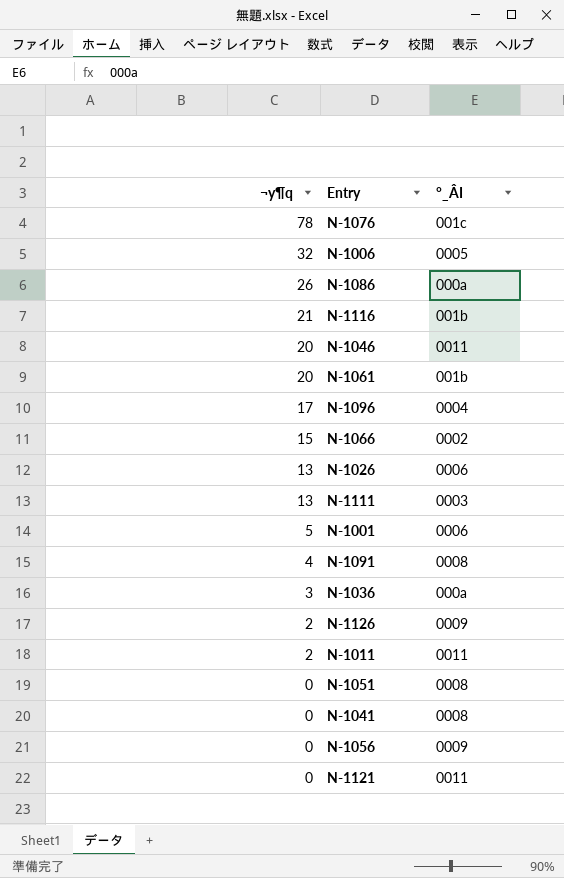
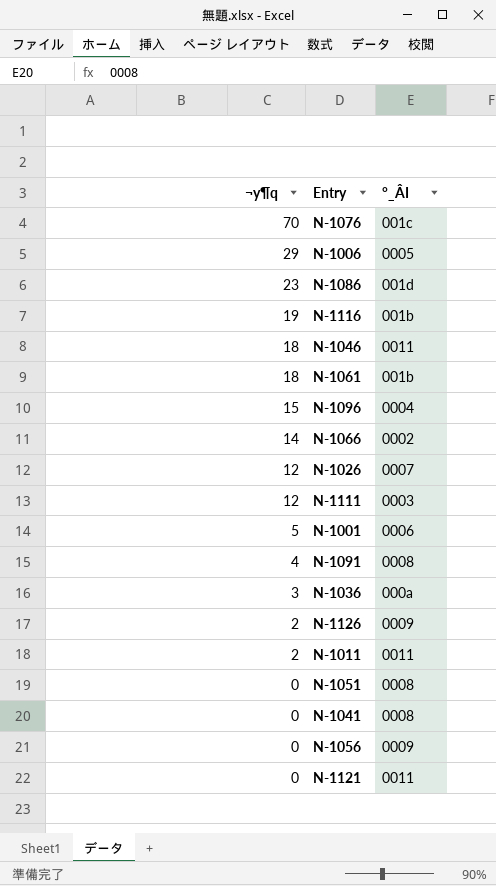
N-1076 | ¬y¶q: 78 -> 70
N-1006 | ¬y¶q: 32 -> 29
N-1086 | ¬y¶q: 26 -> 23
N-1086 | °_ÂI: 000a -> 001d
N-1116 | ¬y¶q: 21 -> 19
N-1046 | ¬y¶q: 20 -> 18
N-1061 | ¬y¶q: 20 -> 18
N-1096 | ¬y¶q: 17 -> 15
N-1066 | ¬y¶q: 15 -> 14
N-1026 | ¬y¶q: 13 -> 12
N-1026 | °_ÂI: 0006 -> 0007
N-1111 | ¬y¶q: 13 -> 12

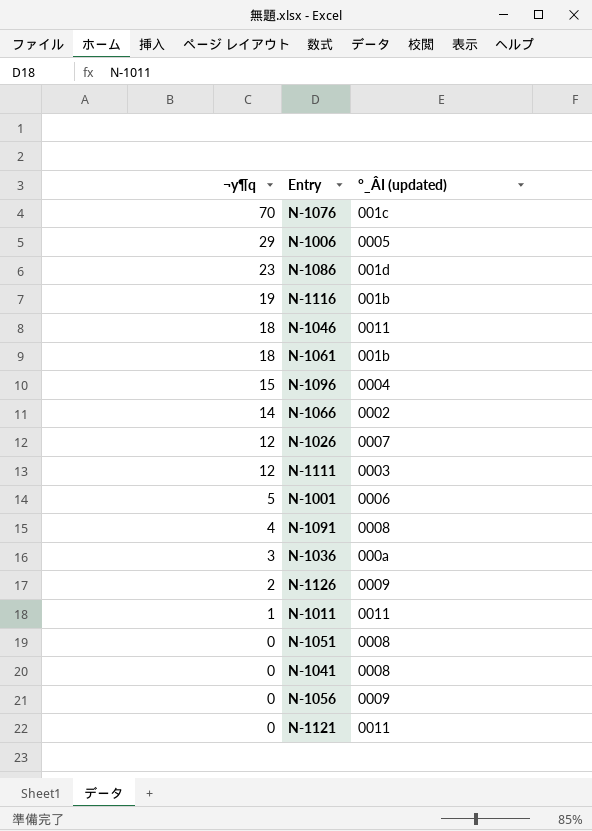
column name: °_ÂI -> °_ÂI (updated)
N-1011 | ¬y¶q: 2 -> 1

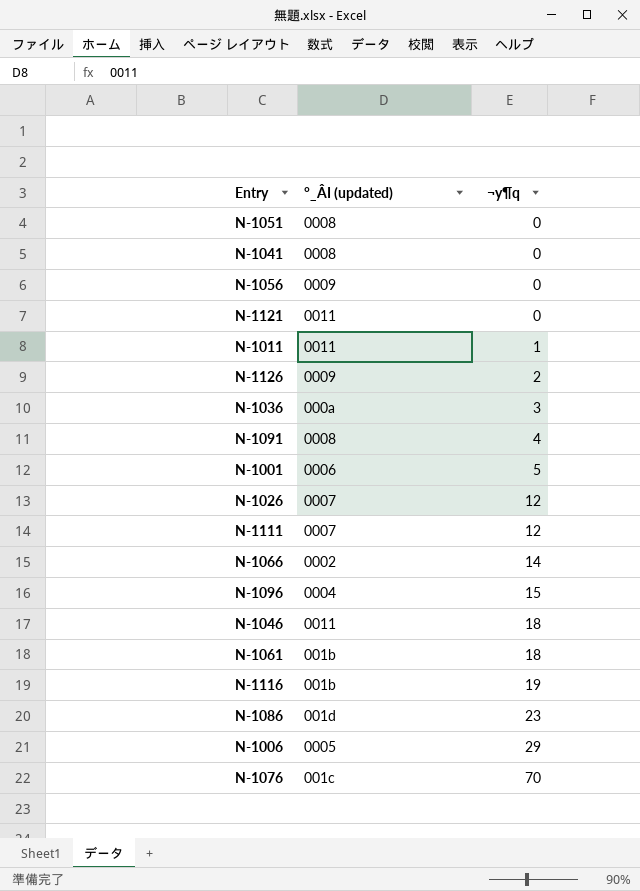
row order: ¬y¶q descending -> ¬y¶q ascending
column ¬y¶q | position: 1 -> 3
N-1111 | °_ÂI (updated): 0003 -> 0007

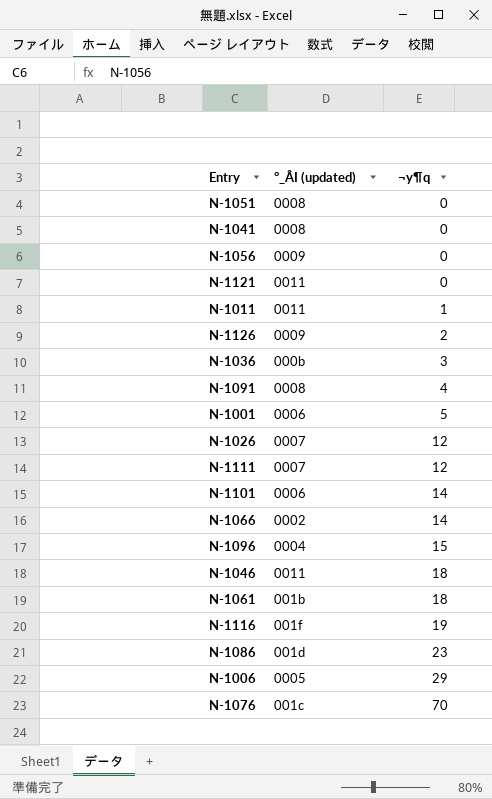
N-1036 | °_ÂI (updated): 000a -> 000b
row N-1101: none -> 0006 | 14
N-1116 | °_ÂI (updated): 001b -> 001f

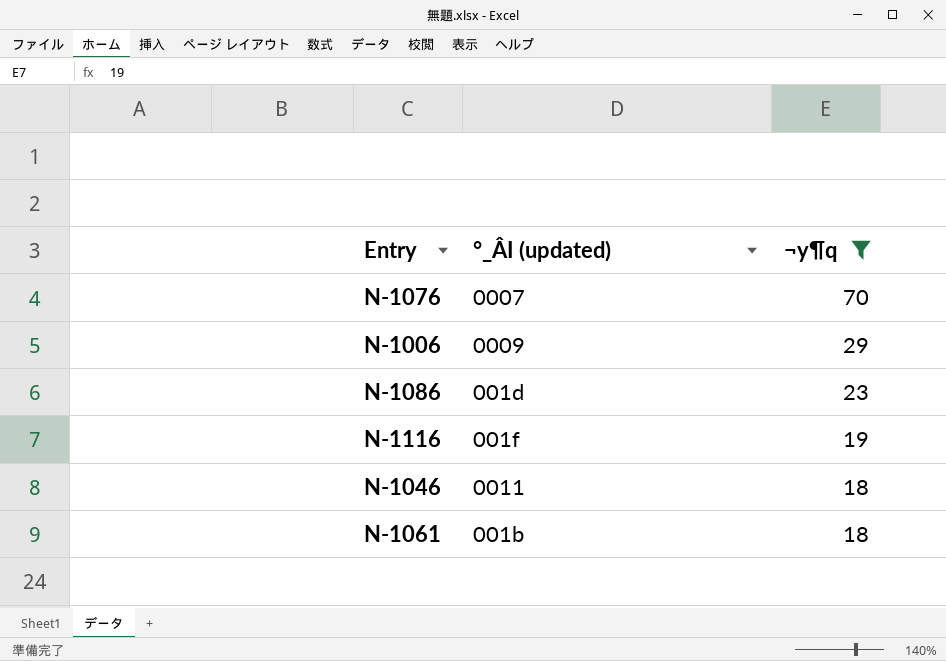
filter: none -> ¬y¶q >= 18
row order: ¬y¶q ascending -> ¬y¶q descending
N-1076 | °_ÂI (updated): 001c -> 0007
N-1006 | °_ÂI (updated): 0005 -> 0009

